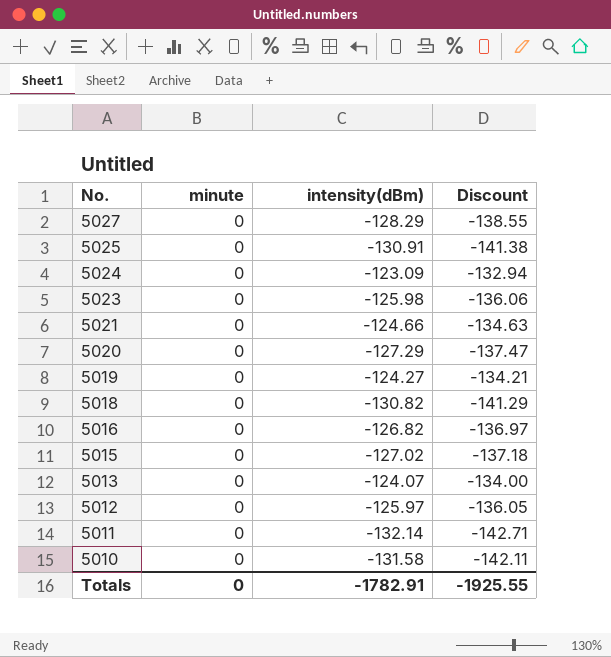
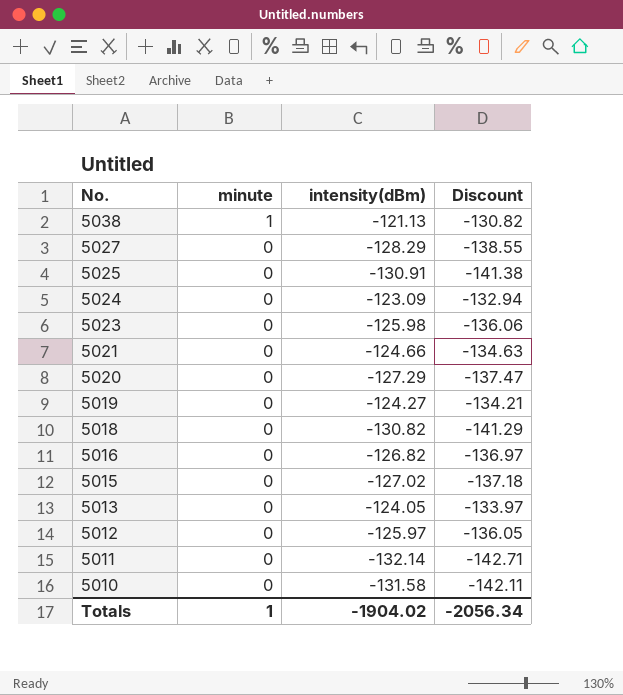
row 5038: none -> 1 | -121.13 | -130.82
5013 | intensity(dBm): -124.07 -> -124.05
5013 | Discount: -134.00 -> -133.97
Totals | minute: 0 -> 1
Totals | intensity(dBm): -1782.91 -> -1904.02
Totals | Discount: -1925.55 -> -2056.34

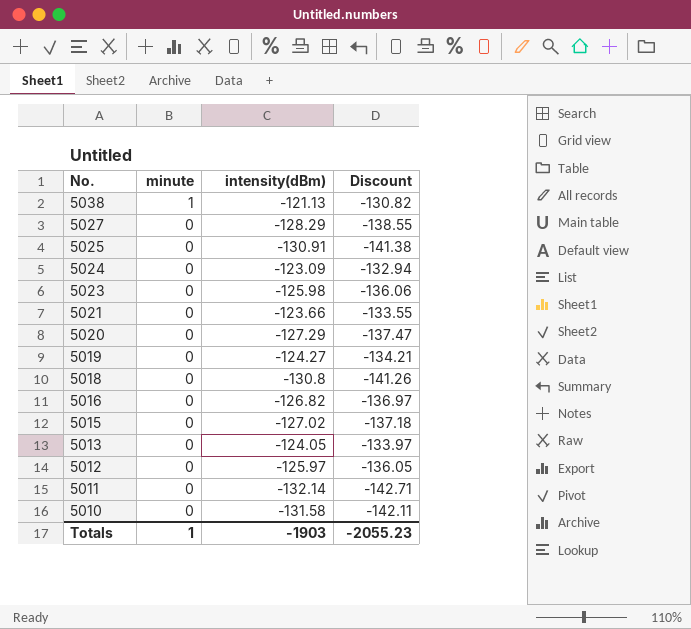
5021 | intensity(dBm): -124.66 -> -123.66
5021 | Discount: -134.63 -> -133.55
5018 | intensity(dBm): -130.82 -> -130.8
5018 | Discount: -141.29 -> -141.26
Totals | intensity(dBm): -1904.02 -> -1903
Totals | Discount: -2056.34 -> -2055.23

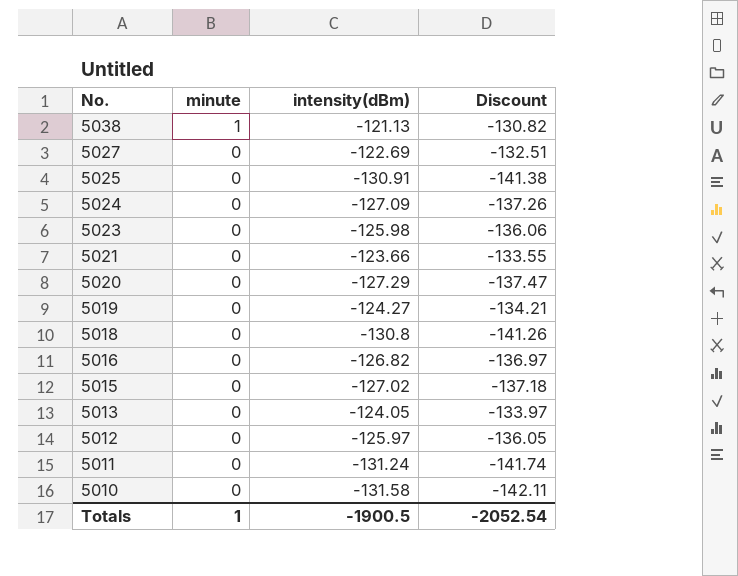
5027 | intensity(dBm): -128.29 -> -122.69
5027 | Discount: -138.55 -> -132.51
5024 | intensity(dBm): -123.09 -> -127.09
5024 | Discount: -132.94 -> -137.26
5011 | intensity(dBm): -132.14 -> -131.24
5011 | Discount: -142.71 -> -141.74
Totals | intensity(dBm): -1903 -> -1900.5
Totals | Discount: -2055.23 -> -2052.54

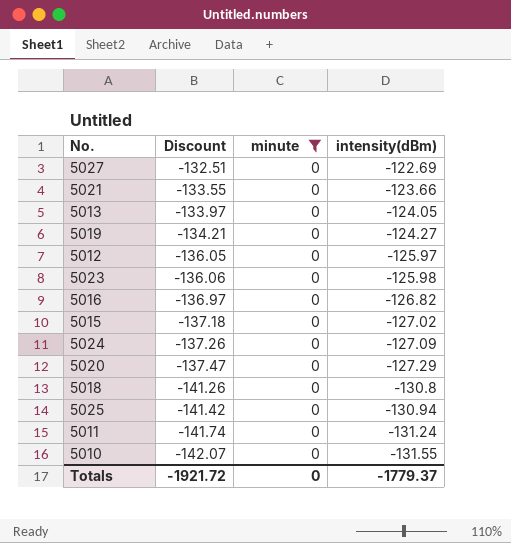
filter: none -> minute = 0
row order: No. descending -> Discount descending
column Discount | position: 4 -> 2
5025 | Discount: -141.38 -> -141.42
5025 | intensity(dBm): -130.91 -> -130.94
5010 | Discount: -142.11 -> -142.07
5010 | intensity(dBm): -131.58 -> -131.55
Totals | Discount: -2052.54 -> -1921.72
Totals | minute: 1 -> 0
Totals | intensity(dBm): -1900.5 -> -1779.37

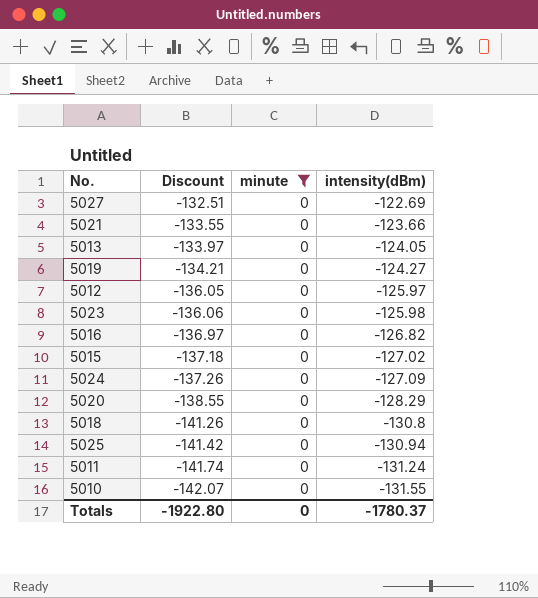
5020 | Discount: -137.47 -> -138.55
5020 | intensity(dBm): -127.29 -> -128.29
Totals | Discount: -1921.72 -> -1922.80
Totals | intensity(dBm): -1779.37 -> -1780.37

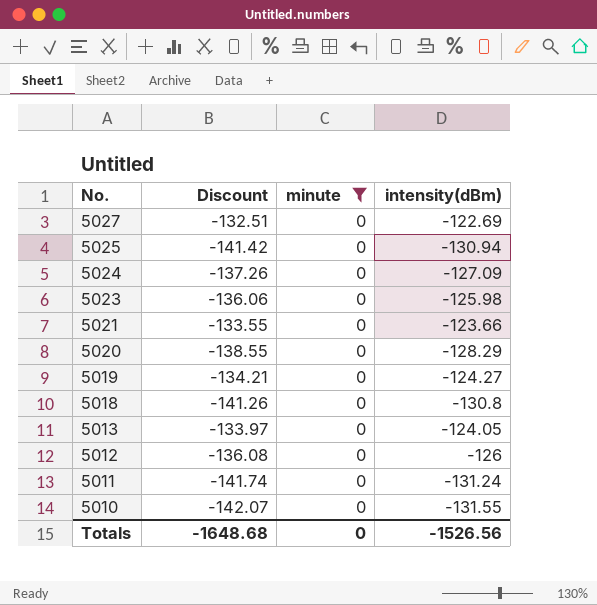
row order: Discount descending -> No. descending
row 5016: -136.97 | 0 | -126.82 -> none
row 5015: -137.18 | 0 | -127.02 -> none
5012 | Discount: -136.05 -> -136.08
5012 | intensity(dBm): -125.97 -> -126
Totals | Discount: -1922.80 -> -1648.68
Totals | intensity(dBm): -1780.37 -> -1526.56

